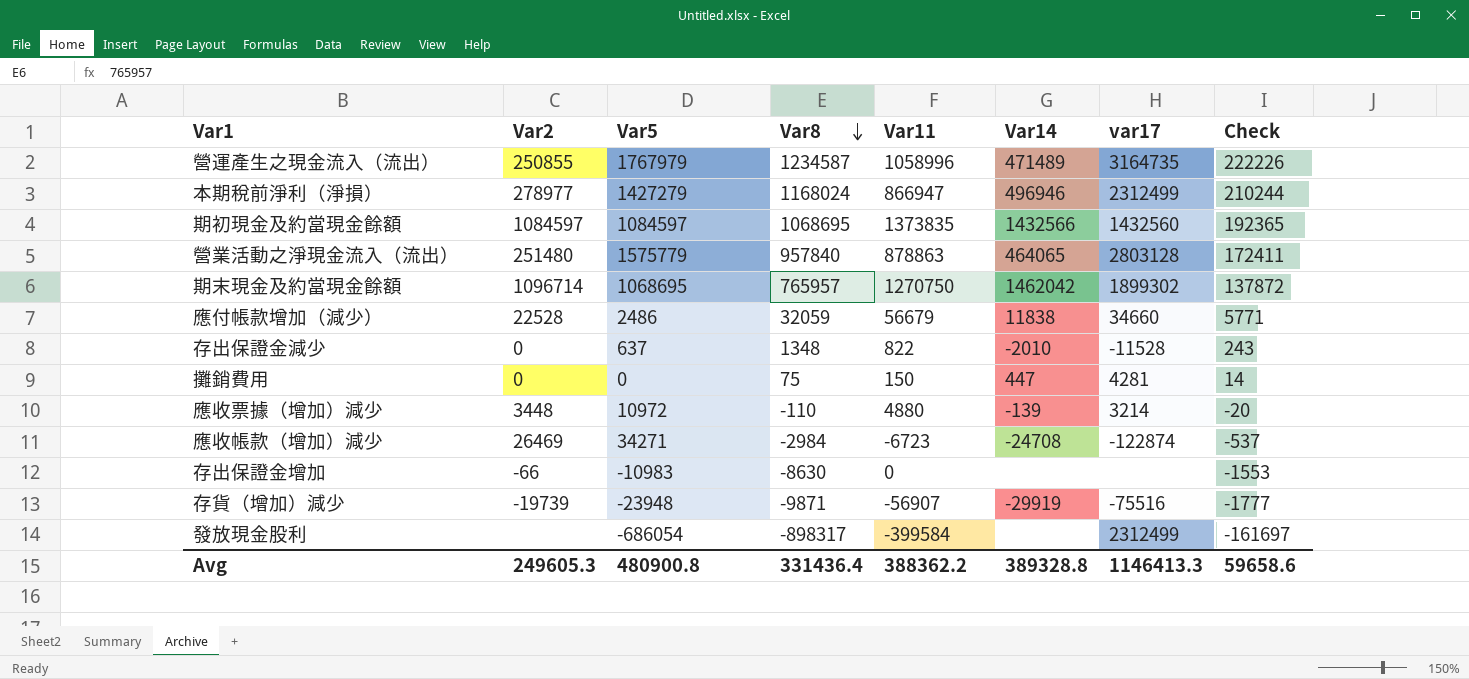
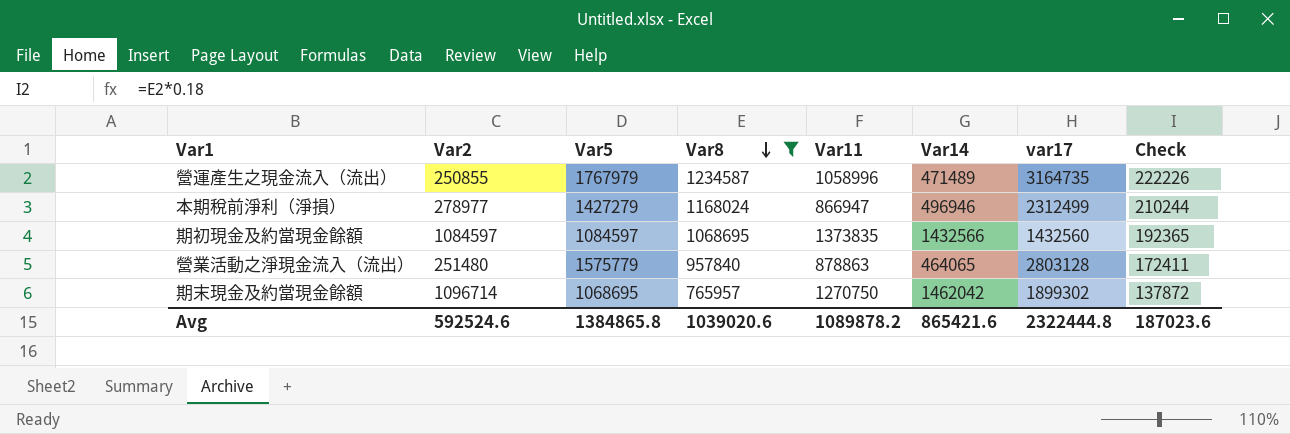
filter: none -> Var8 >= 765957
Avg | Var2: 249605.3 -> 592524.6
Avg | Var5: 480900.8 -> 1384865.8
Avg | Var8: 331436.4 -> 1039020.6
Avg | Var11: 388362.2 -> 1089878.2
Avg | Var14: 389328.8 -> 865421.6
Avg | var17: 1146413.3 -> 2322444.8
Avg | Check: 59658.6 -> 187023.6

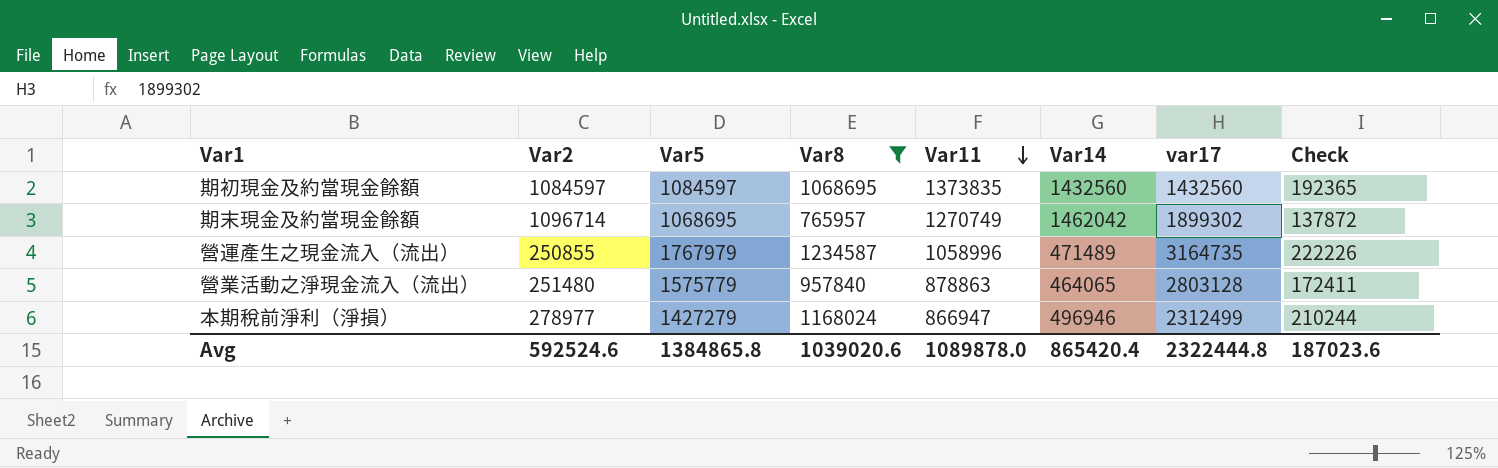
row order: Var8 descending -> Var11 descending
期初現金及約當現金餘額 | Var14: 1432566 -> 1432560
期末現金及約當現金餘額 | Var11: 1270750 -> 1270749
Avg | Var11: 1089878.2 -> 1089878.0
Avg | Var14: 865421.6 -> 865420.4

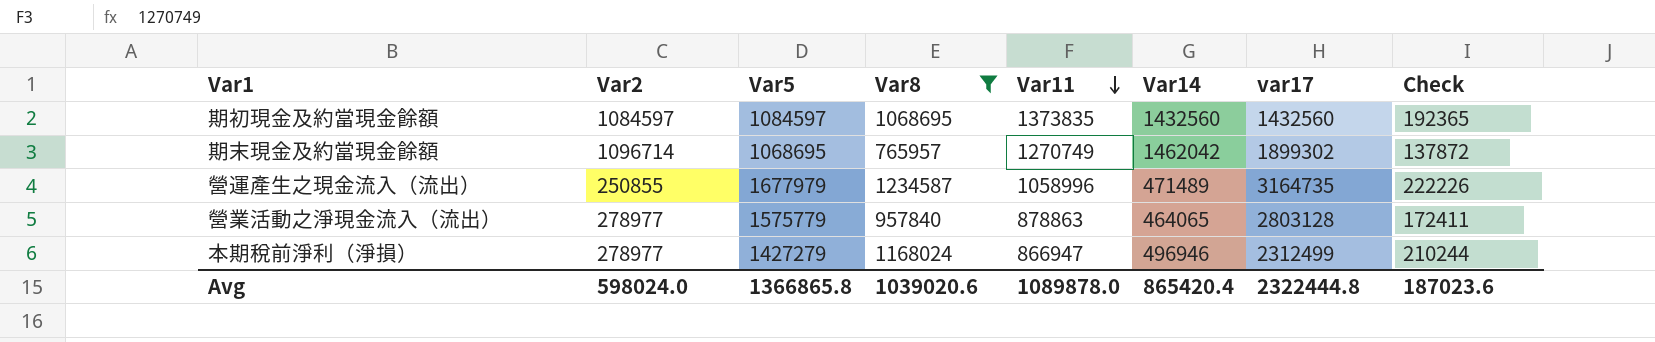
營運產生之現金流入（流出） | Var5: 1767979 -> 1677979
營業活動之淨現金流入（流出） | Var2: 251480 -> 278977
Avg | Var2: 592524.6 -> 598024.0
Avg | Var5: 1384865.8 -> 1366865.8

